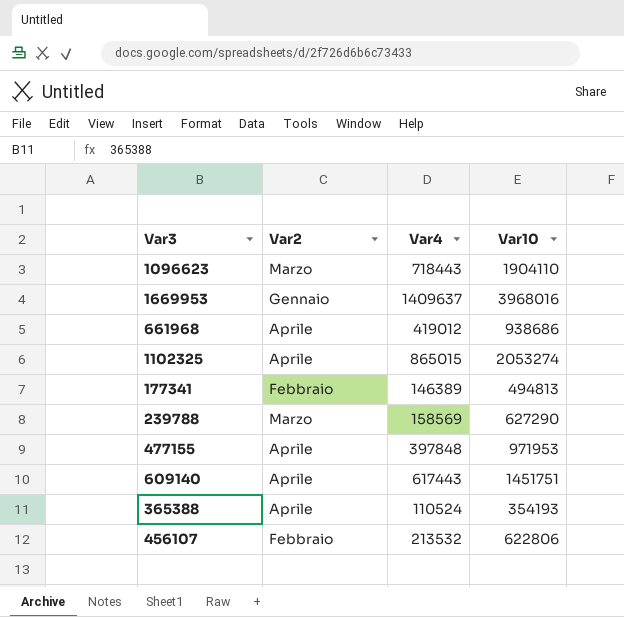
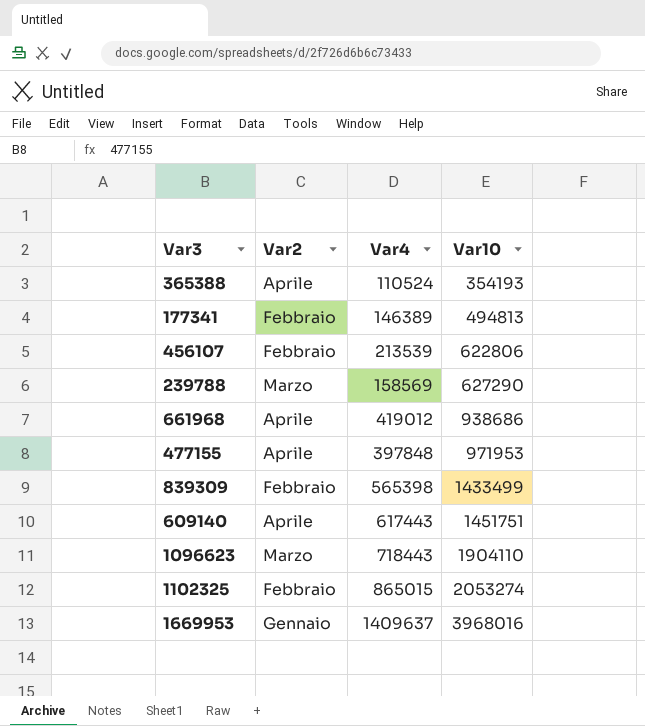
row order: none -> Var10 ascending
456107 | Var4: 213532 -> 213539
row 839309: none -> Febbraio | 565398 | 1433499
1102325 | Var2: Aprile -> Febbraio

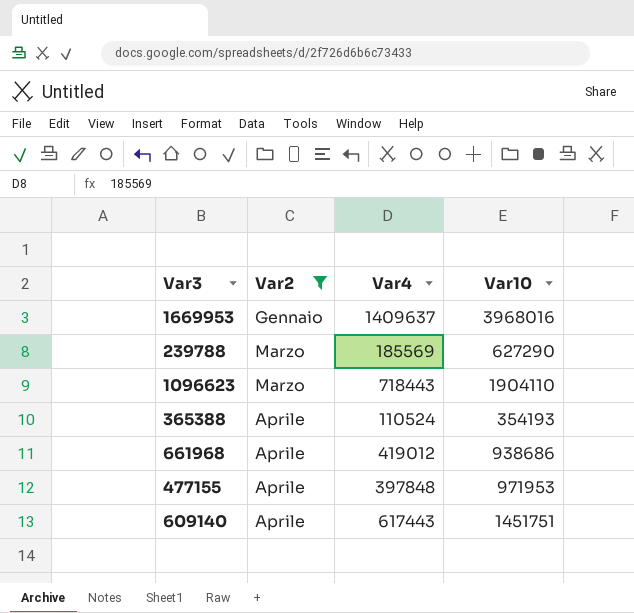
filter: none -> Var2 != Febbraio
row order: Var10 ascending -> Var2 ascending
239788 | Var4: 158569 -> 185569

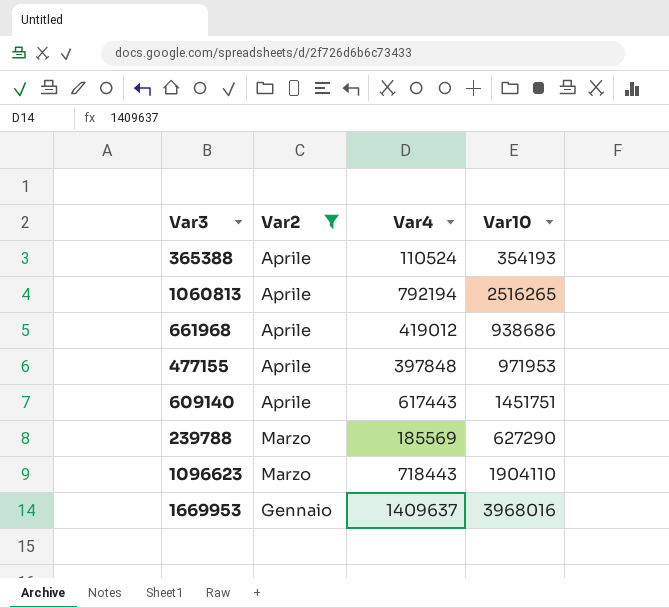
row order: Var2 ascending -> Var2 descending
row 1060813: none -> Aprile | 792194 | 2516265

